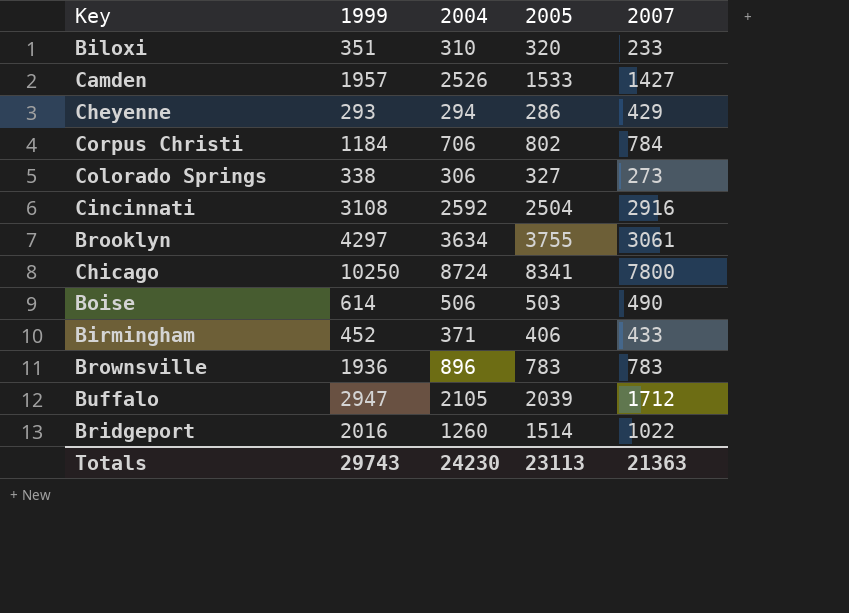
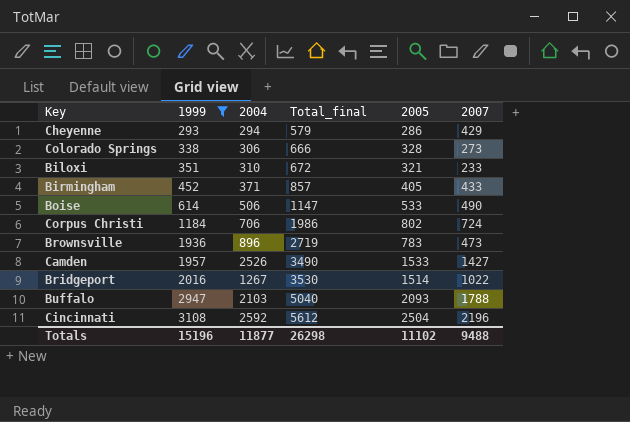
filter: none -> 1999 <= 3108
row order: none -> 1999 ascending
column Total_final | formula: none -> [1999] + [2005]
Colorado Springs | 2005: 327 -> 328
Biloxi | 2005: 320 -> 321
Birmingham | 2005: 406 -> 405
Boise | 2005: 503 -> 533
Corpus Christi | 2007: 784 -> 724
Brownsville | 2007: 783 -> 473
Bridgeport | 2004: 1260 -> 1267
Buffalo | 2004: 2105 -> 2103
Buffalo | 2005: 2039 -> 2093
Buffalo | 2007: 1712 -> 1788
Cincinnati | 2007: 2916 -> 2196
Totals | 1999: 29743 -> 15196
Totals | 2004: 24230 -> 11877
Totals | 2005: 23113 -> 11102
Totals | 2007: 21363 -> 9488

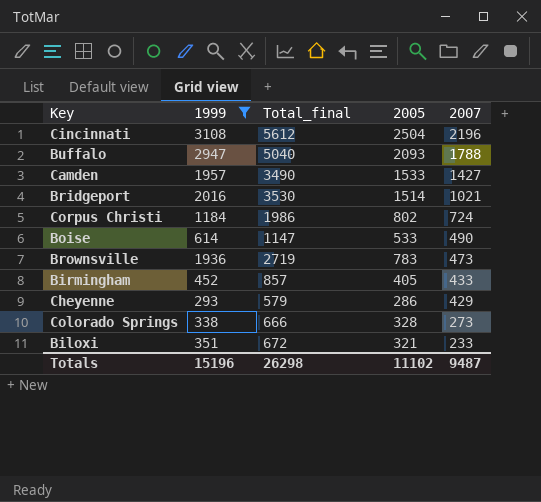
row order: 1999 ascending -> 2007 descending
column 2004 | position: 3 -> none
Bridgeport | 2007: 1022 -> 1021
Totals | 2007: 9488 -> 9487

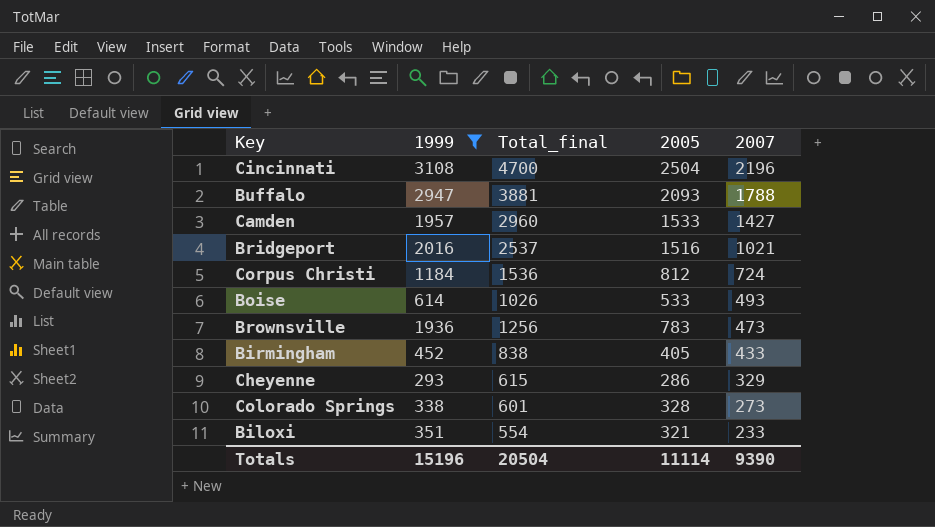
column Total_final | formula: [1999] + [2005] -> [2005] + [2007]
Bridgeport | 2005: 1514 -> 1516
Corpus Christi | 2005: 802 -> 812
Boise | 2007: 490 -> 493
Cheyenne | 2007: 429 -> 329
Totals | Total_final: 26298 -> 20504
Totals | 2005: 11102 -> 11114
Totals | 2007: 9487 -> 9390

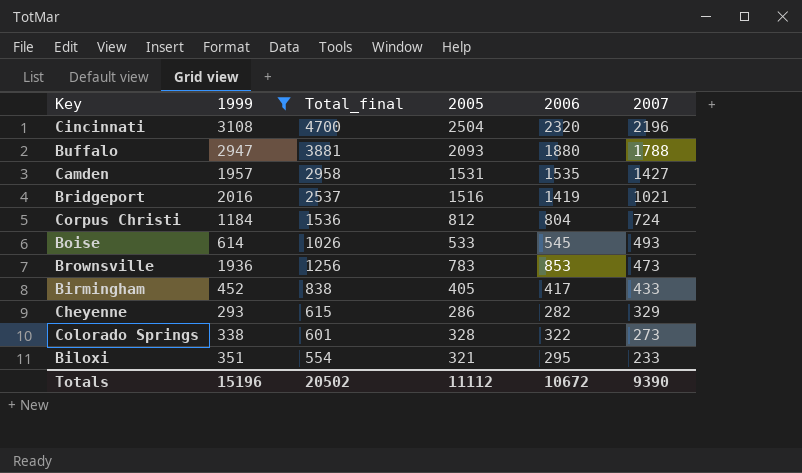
column 2006 | position: none -> 5
Camden | Total_final: 2960 -> 2958
Camden | 2005: 1533 -> 1531
Totals | Total_final: 20504 -> 20502
Totals | 2005: 11114 -> 11112

